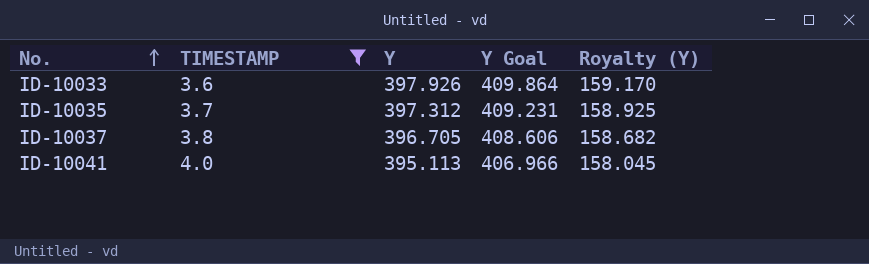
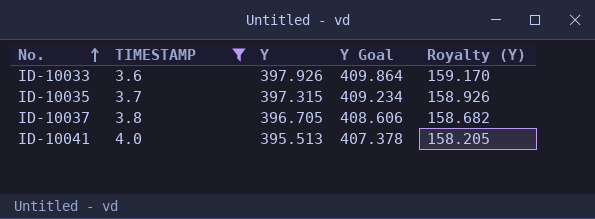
ID-10035 | Y: 397.312 -> 397.315
ID-10035 | Y Goal: 409.231 -> 409.234
ID-10035 | Royalty (Y): 158.925 -> 158.926
ID-10041 | Y: 395.113 -> 395.513
ID-10041 | Y Goal: 406.966 -> 407.378
ID-10041 | Royalty (Y): 158.045 -> 158.205

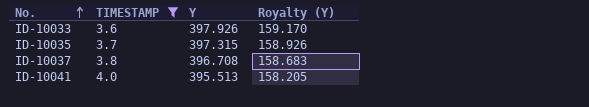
column Y Goal | formula: [Y] * 1.03 -> none
ID-10037 | Y: 396.705 -> 396.708
ID-10037 | Royalty (Y): 158.682 -> 158.683

